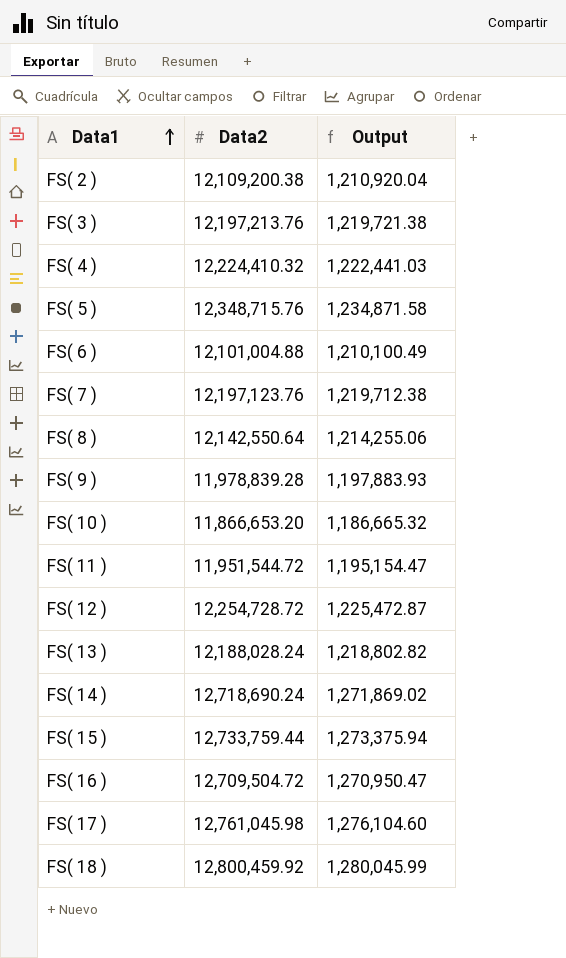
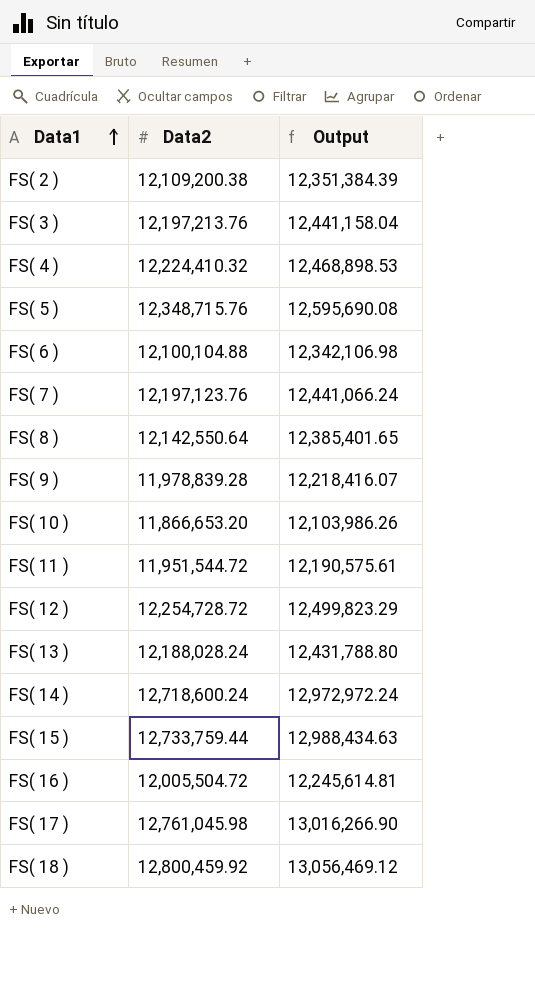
column Output | formula: [Data2] * 0.1 -> [Data2] * 1.02
FS( 6 ) | Data2: 12,101,004.88 -> 12,100,104.88
FS( 14 ) | Data2: 12,718,690.24 -> 12,718,600.24
FS( 16 ) | Data2: 12,709,504.72 -> 12,005,504.72

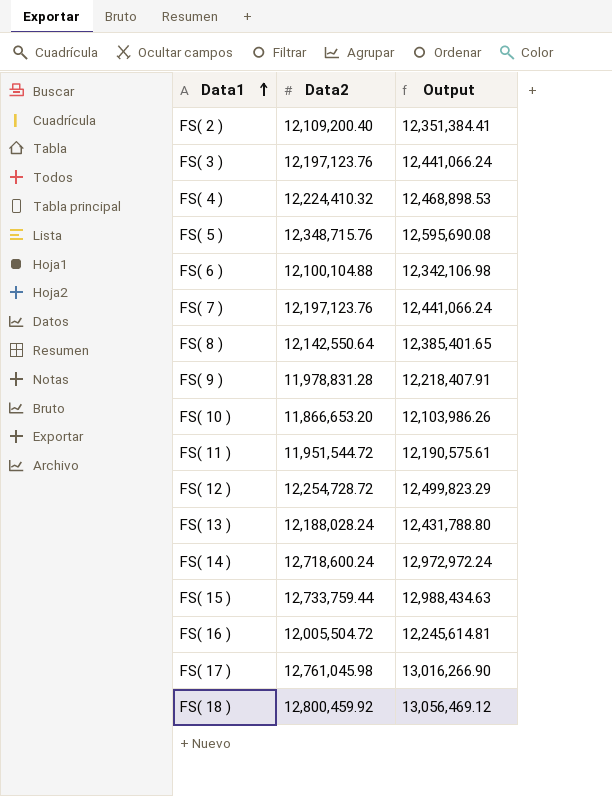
FS( 2 ) | Data2: 12,109,200.38 -> 12,109,200.40
FS( 2 ) | Output: 12,351,384.39 -> 12,351,384.41
FS( 3 ) | Data2: 12,197,213.76 -> 12,197,123.76
FS( 3 ) | Output: 12,441,158.04 -> 12,441,066.24
FS( 9 ) | Data2: 11,978,839.28 -> 11,978,831.28
FS( 9 ) | Output: 12,218,416.07 -> 12,218,407.91

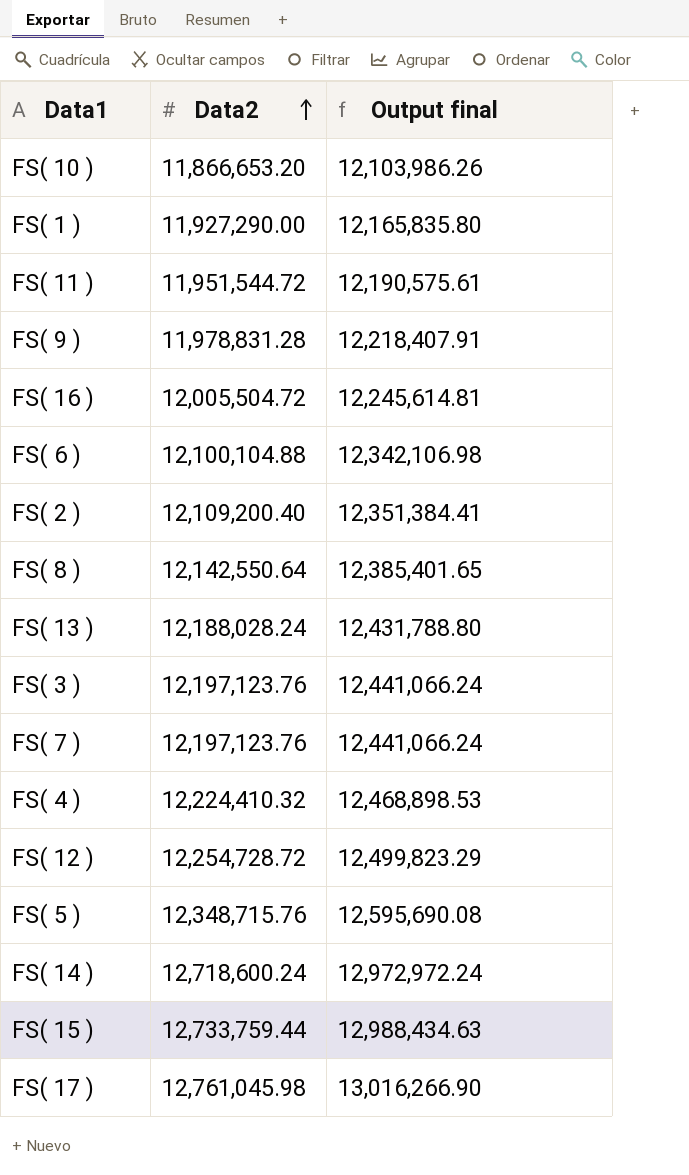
row order: Data1 ascending -> Data2 ascending
column name: Output -> Output final
row FS( 18 ): 12,800,459.92 | 13,056,469.12 -> none
row FS( 1 ): none -> 11,927,290.00 | 12,165,835.80

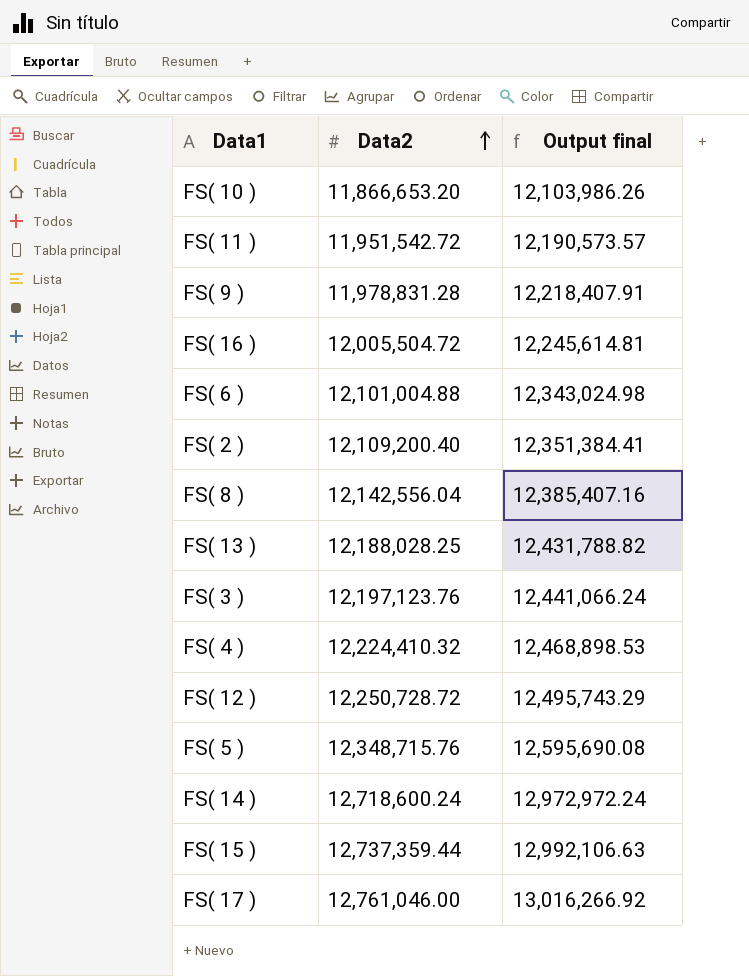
row FS( 1 ): 11,927,290.00 | 12,165,835.80 -> none
row FS( 7 ): 12,197,123.76 | 12,441,066.24 -> none
FS( 11 ) | Data2: 11,951,544.72 -> 11,951,542.72
FS( 11 ) | Output final: 12,190,575.61 -> 12,190,573.57
FS( 6 ) | Data2: 12,100,104.88 -> 12,101,004.88
FS( 6 ) | Output final: 12,342,106.98 -> 12,343,024.98
FS( 8 ) | Data2: 12,142,550.64 -> 12,142,556.04
FS( 8 ) | Output final: 12,385,401.65 -> 12,385,407.16
FS( 13 ) | Data2: 12,188,028.24 -> 12,188,028.25
FS( 13 ) | Output final: 12,431,788.80 -> 12,431,788.82
FS( 12 ) | Data2: 12,254,728.72 -> 12,250,728.72
FS( 12 ) | Output final: 12,499,823.29 -> 12,495,743.29
FS( 15 ) | Data2: 12,733,759.44 -> 12,737,359.44
FS( 15 ) | Output final: 12,988,434.63 -> 12,992,106.63
FS( 17 ) | Data2: 12,761,045.98 -> 12,761,046.00
FS( 17 ) | Output final: 13,016,266.90 -> 13,016,266.92

